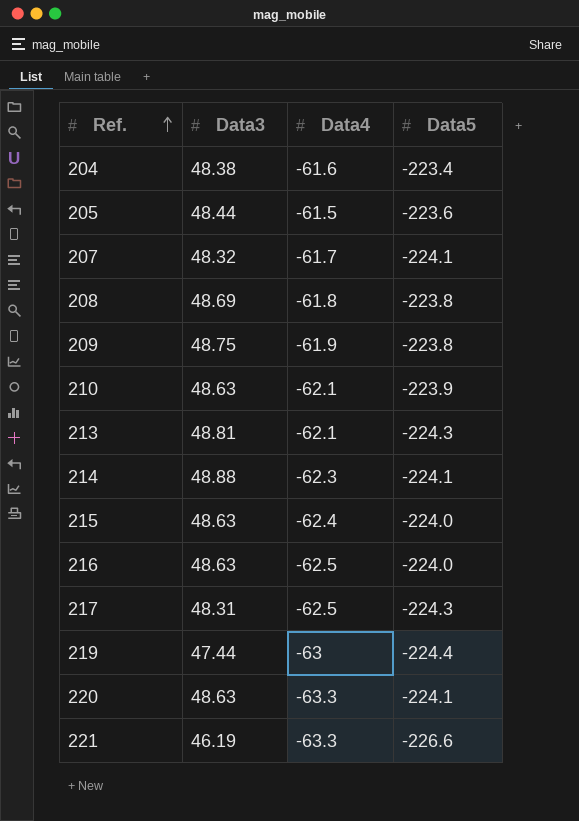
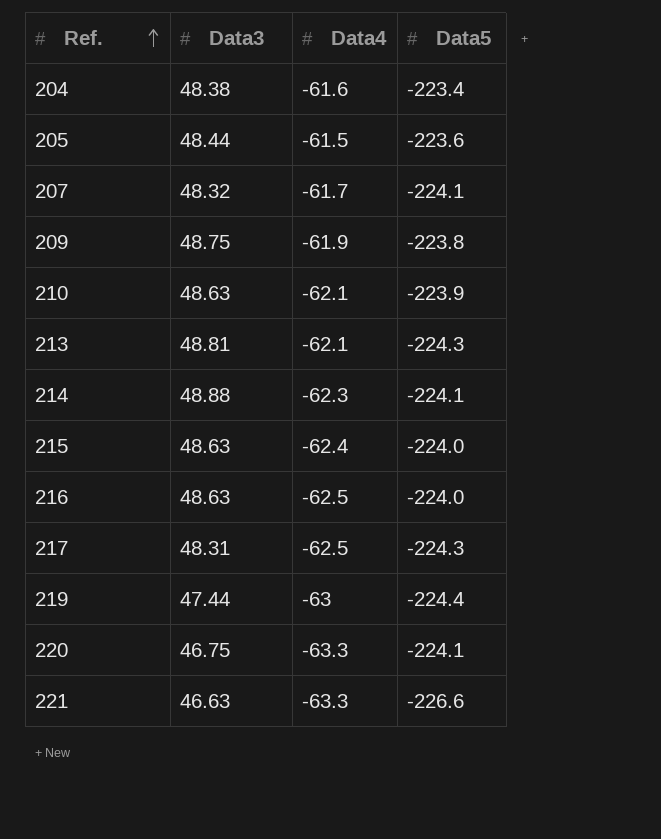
row 208: 48.69 | -61.8 | -223.8 -> none
220 | Data3: 48.63 -> 46.75
221 | Data3: 46.19 -> 46.63

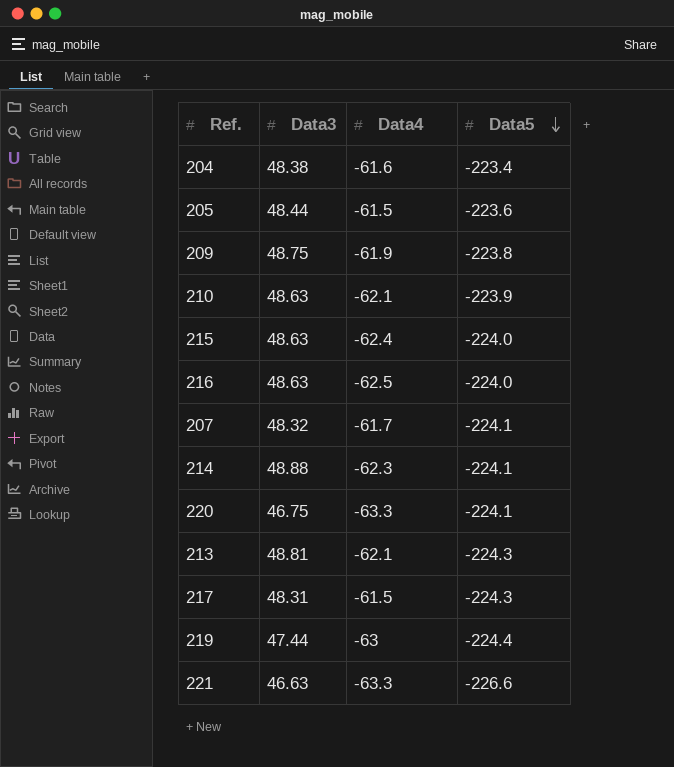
row order: Ref. ascending -> Data5 descending
217 | Data4: -62.5 -> -61.5

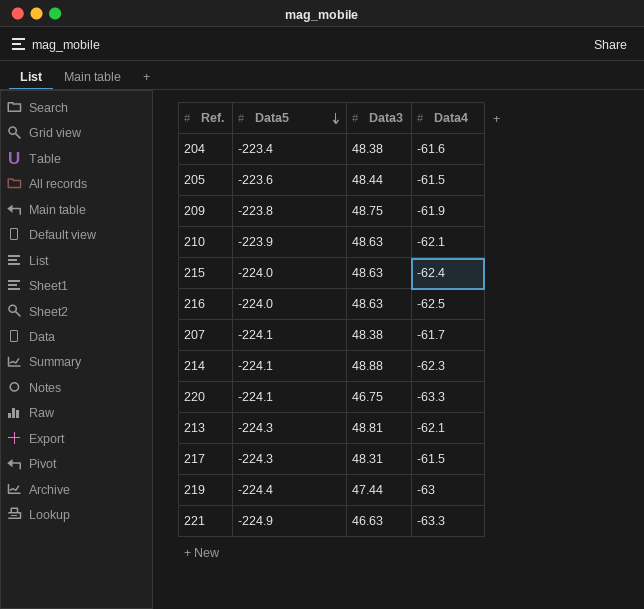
column Data5 | position: 4 -> 2
207 | Data3: 48.32 -> 48.38
221 | Data5: -226.6 -> -224.9

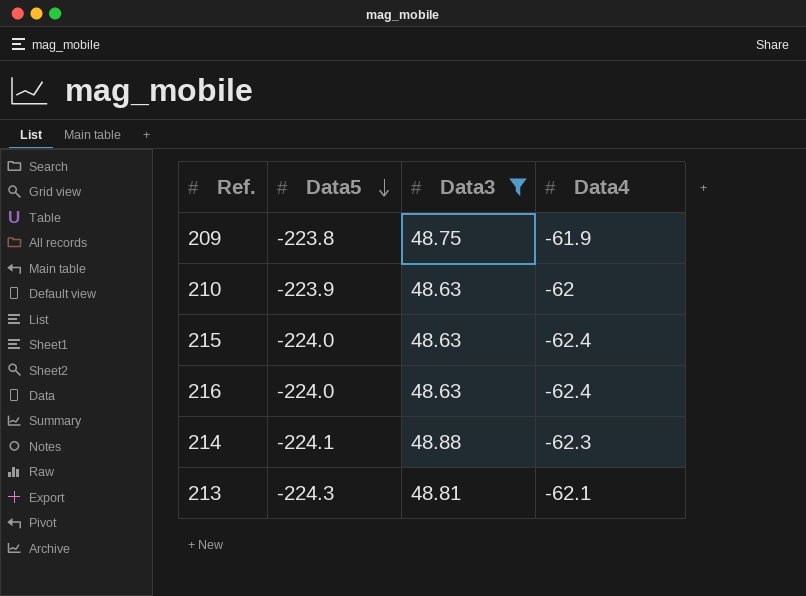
filter: none -> Data3 >= 48.63
210 | Data4: -62.1 -> -62
216 | Data4: -62.5 -> -62.4

